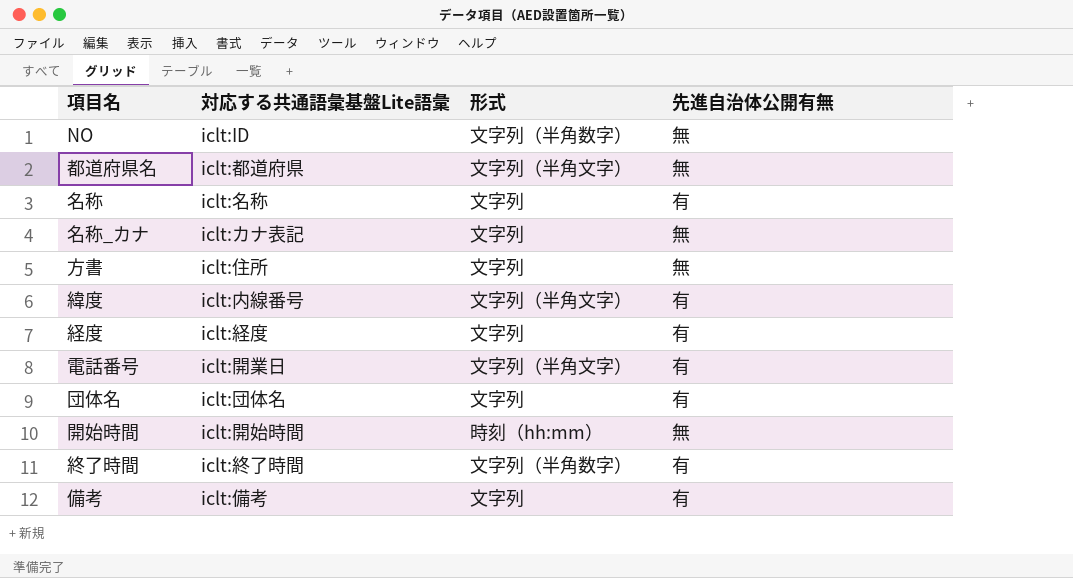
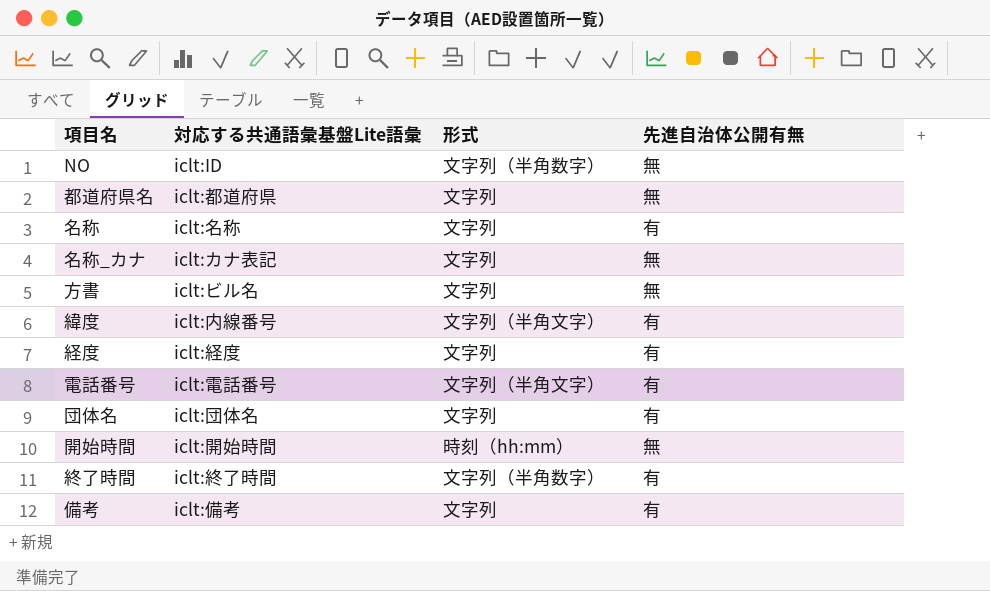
都道府県名 | 形式: 文字列（半角文字） -> 文字列
方書 | 対応する共通語彙基盤Lite語彙: iclt:住所 -> iclt:ビル名
電話番号 | 対応する共通語彙基盤Lite語彙: iclt:開業日 -> iclt:電話番号

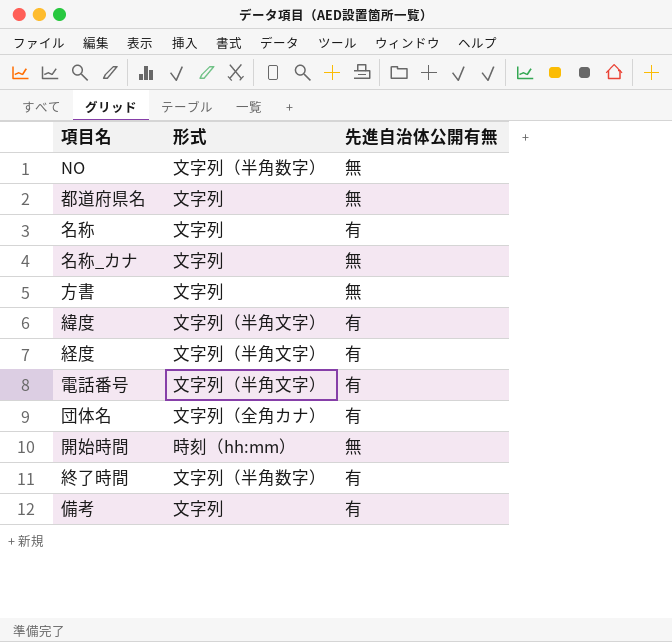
column 対応する共通語彙基盤Lite語彙 | position: 2 -> none
経度 | 形式: 文字列 -> 文字列（半角文字）
団体名 | 形式: 文字列 -> 文字列（全角カナ）

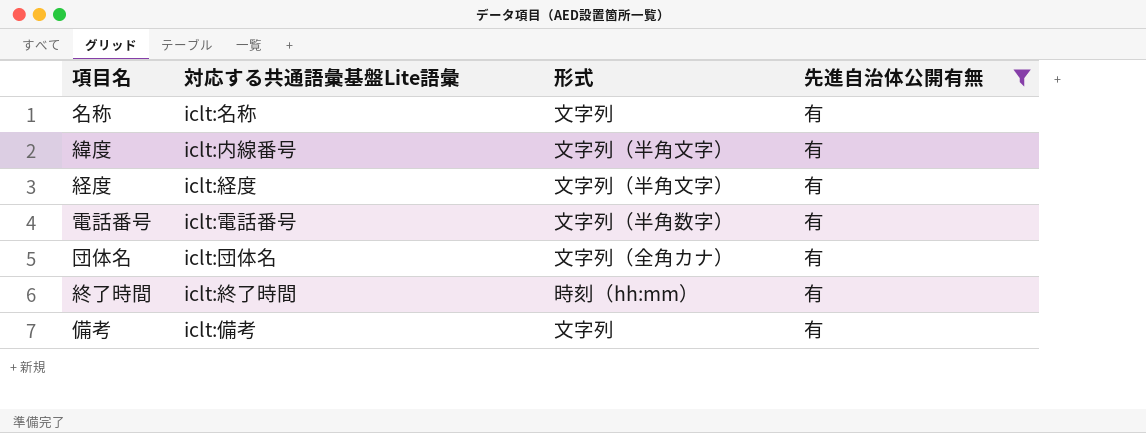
filter: none -> 先進自治体公開有無 = 有
column 対応する共通語彙基盤Lite語彙 | position: none -> 2
電話番号 | 形式: 文字列（半角文字） -> 文字列（半角数字）
終了時間 | 形式: 文字列（半角数字） -> 時刻（hh:mm）

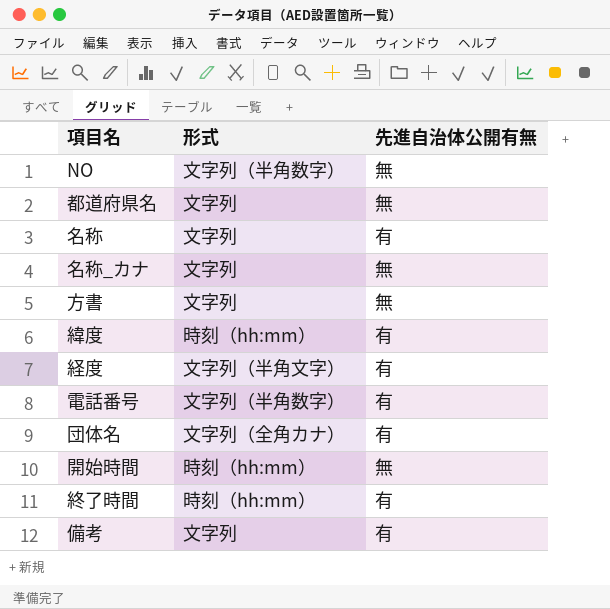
filter: 先進自治体公開有無 = 有 -> none
column 対応する共通語彙基盤Lite語彙 | position: 2 -> none
緯度 | 形式: 文字列（半角文字） -> 時刻（hh:mm）

